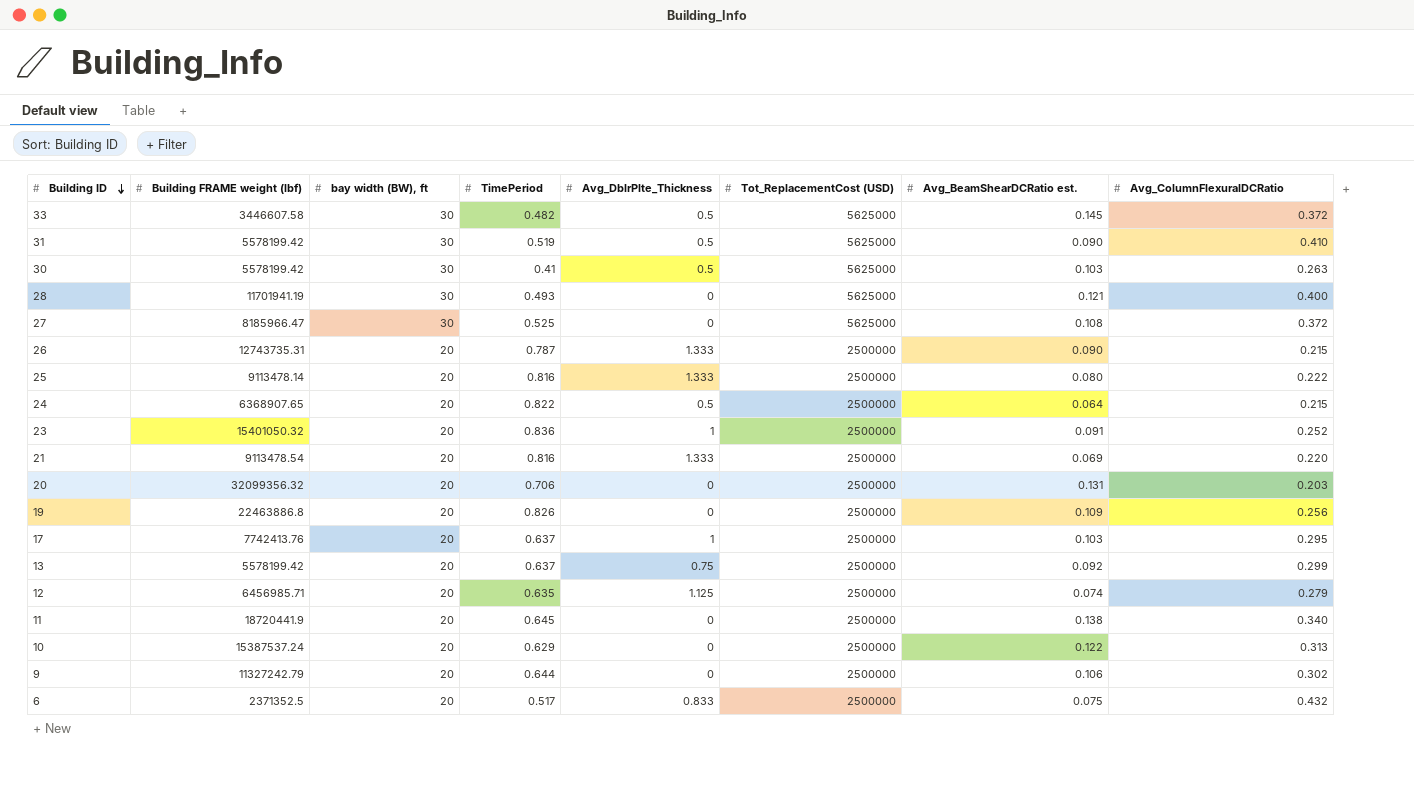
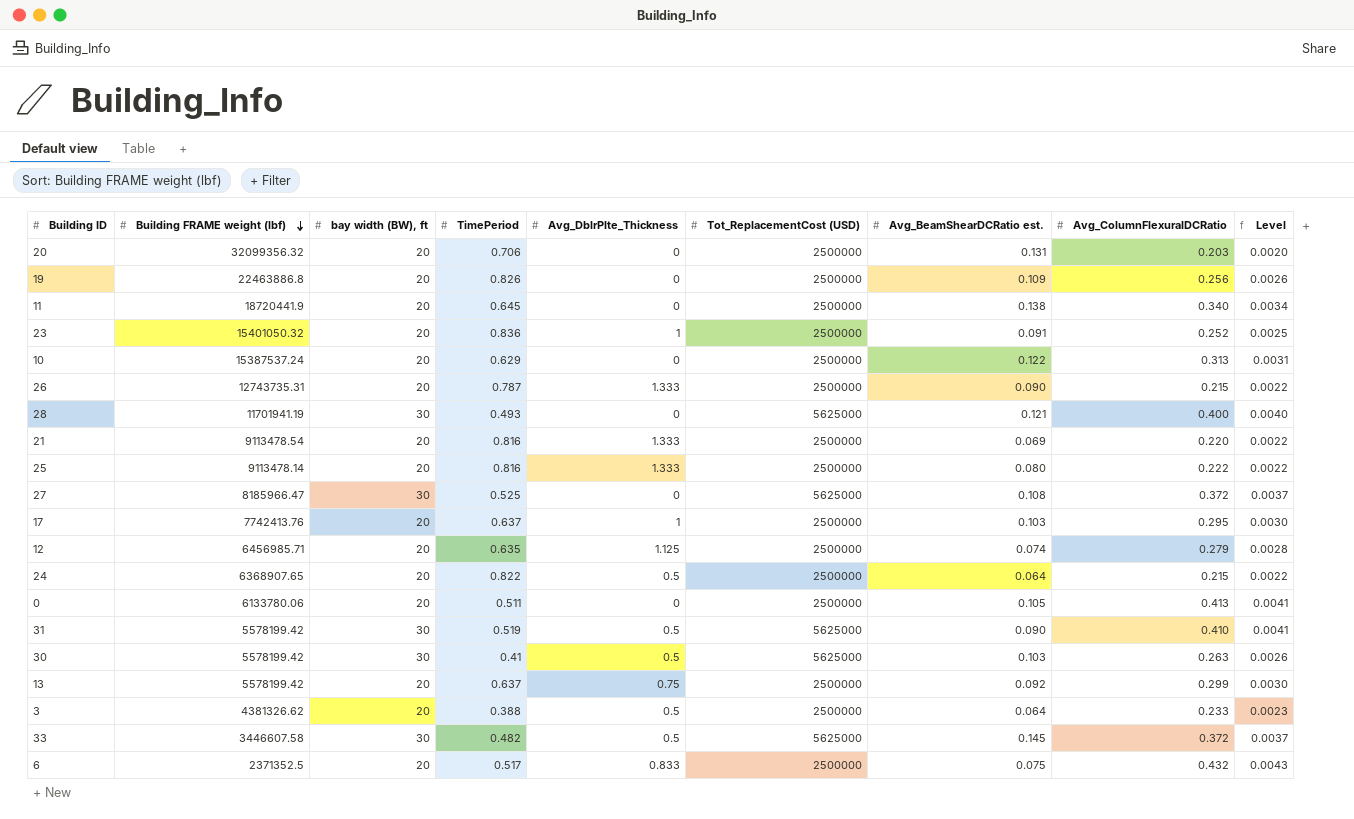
row order: Building ID descending -> Building FRAME weight (lbf) descending
column Level | formula: none -> [Avg_ColumnFlexuralDCRatio] * 0.01
row 9: 11327242.79 | 20 | 0.644 | 0 | 2500000 | 0.106 | 0.302 -> none
row 0: none -> 6133780.06 | 20 | 0.511 | 0 | 2500000 | 0.105 | 0.413 | 0.0041
row 3: none -> 4381326.62 | 20 | 0.388 | 0.5 | 2500000 | 0.064 | 0.233 | 0.0023

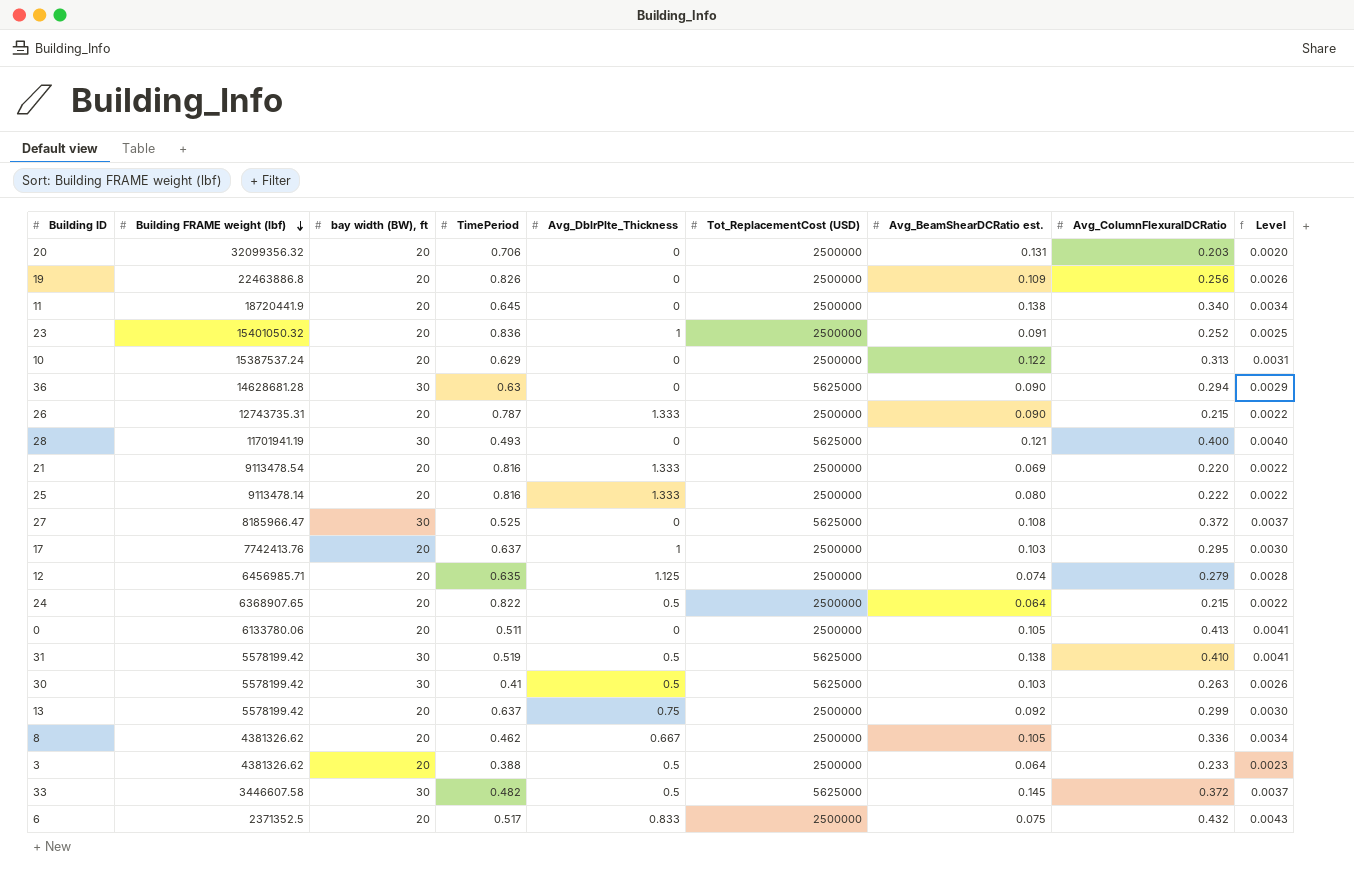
row 36: none -> 14628681.28 | 30 | 0.63 | 0 | 5625000 | 0.090 | 0.294 | 0.0029
31 | Avg_BeamShearDCRatio est.: 0.090 -> 0.138
row 8: none -> 4381326.62 | 20 | 0.462 | 0.667 | 2500000 | 0.105 | 0.336 | 0.0034

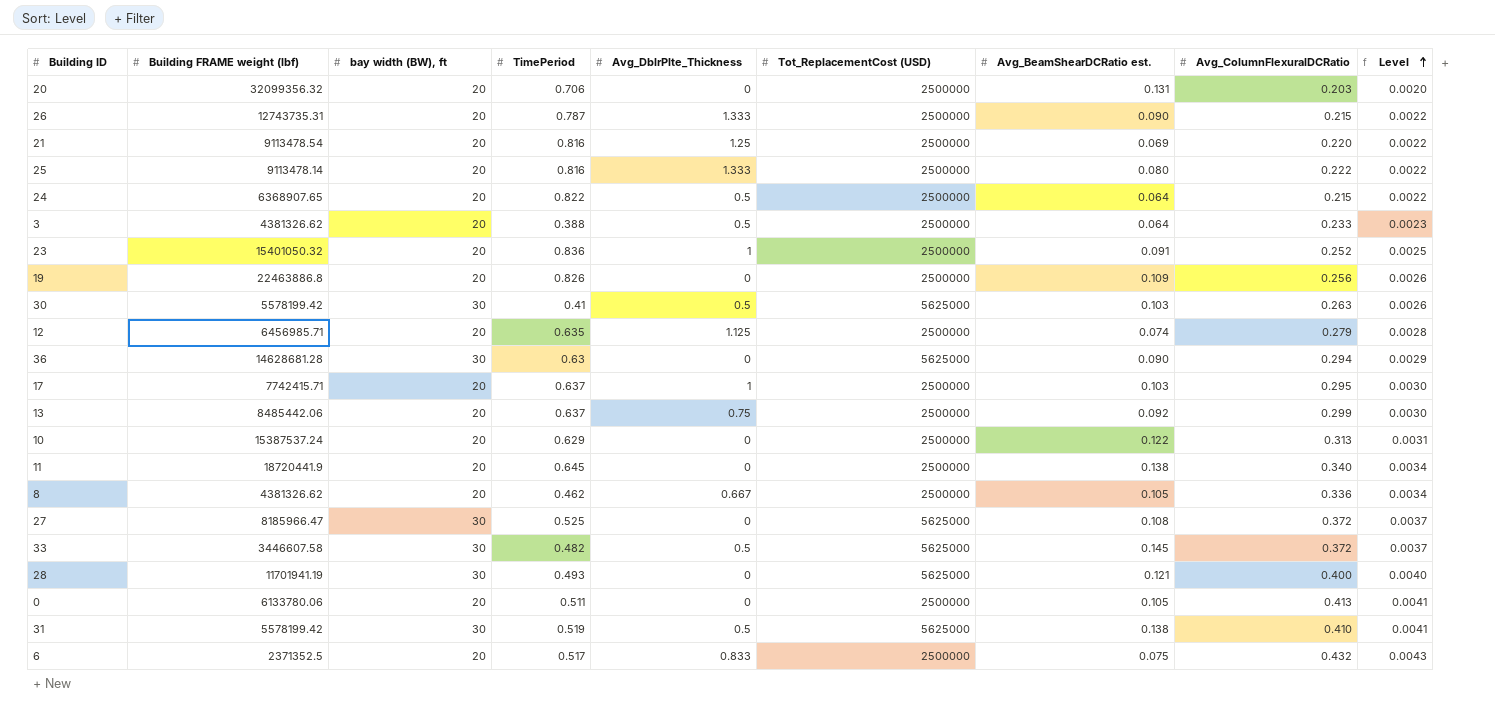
row order: Building FRAME weight (lbf) descending -> Level ascending
21 | Avg_DblrPlte_Thickness: 1.333 -> 1.25
17 | Building FRAME weight (lbf): 7742413.76 -> 7742415.71
13 | Building FRAME weight (lbf): 5578199.42 -> 8485442.06

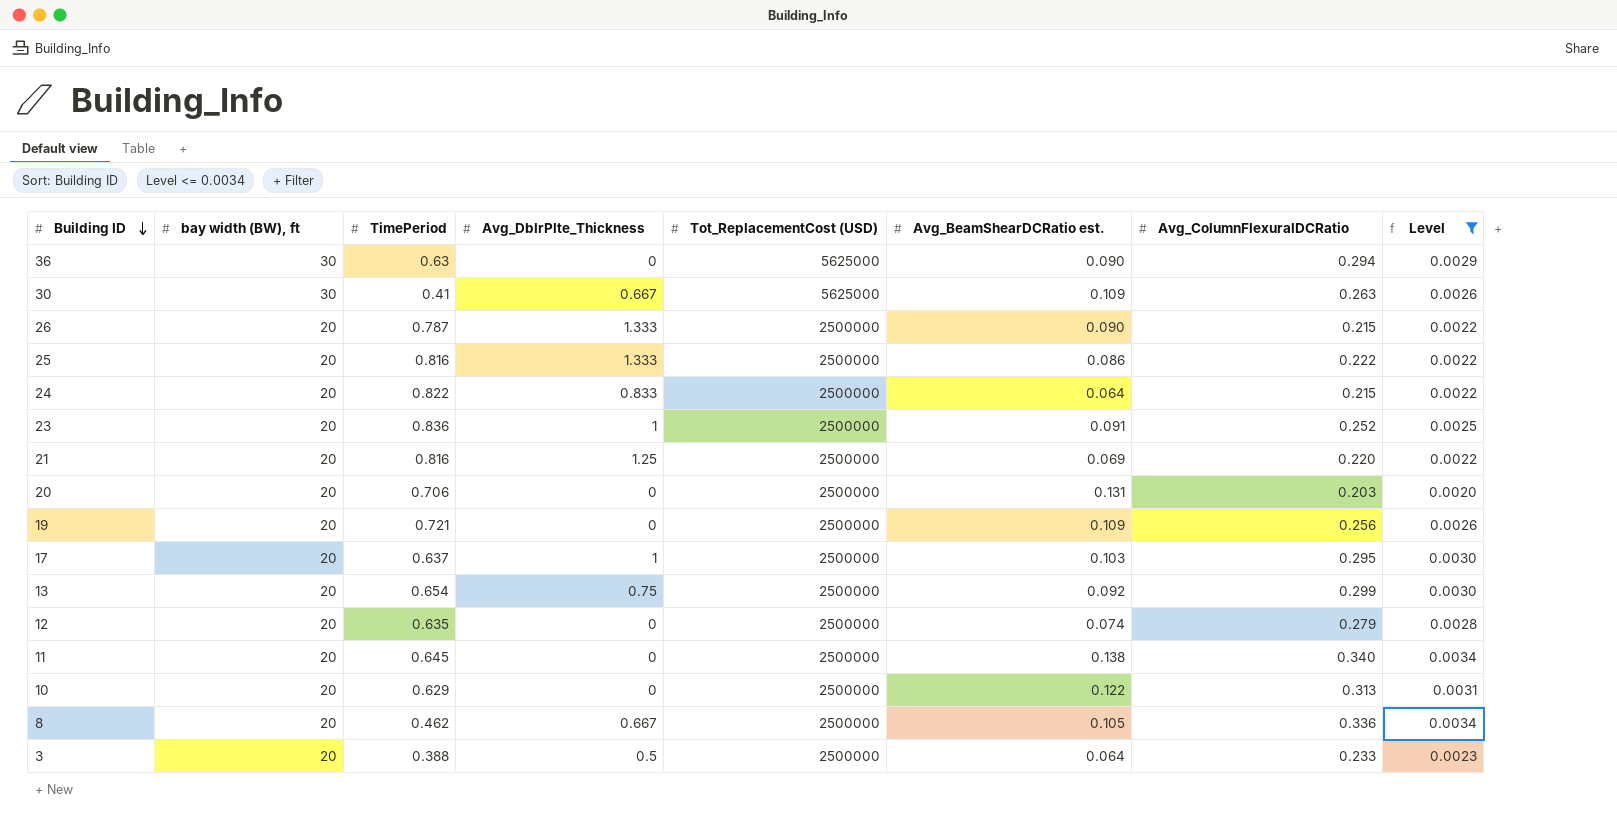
filter: none -> Level <= 0.0034
row order: Level ascending -> Building ID descending
column Building FRAME weight (lbf) | position: 2 -> none
30 | Avg_DblrPlte_Thickness: 0.5 -> 0.667
30 | Avg_BeamShearDCRatio est.: 0.103 -> 0.109
25 | Avg_BeamShearDCRatio est.: 0.080 -> 0.086
24 | Avg_DblrPlte_Thickness: 0.5 -> 0.833
19 | TimePeriod: 0.826 -> 0.721
13 | TimePeriod: 0.637 -> 0.654
12 | Avg_DblrPlte_Thickness: 1.125 -> 0

